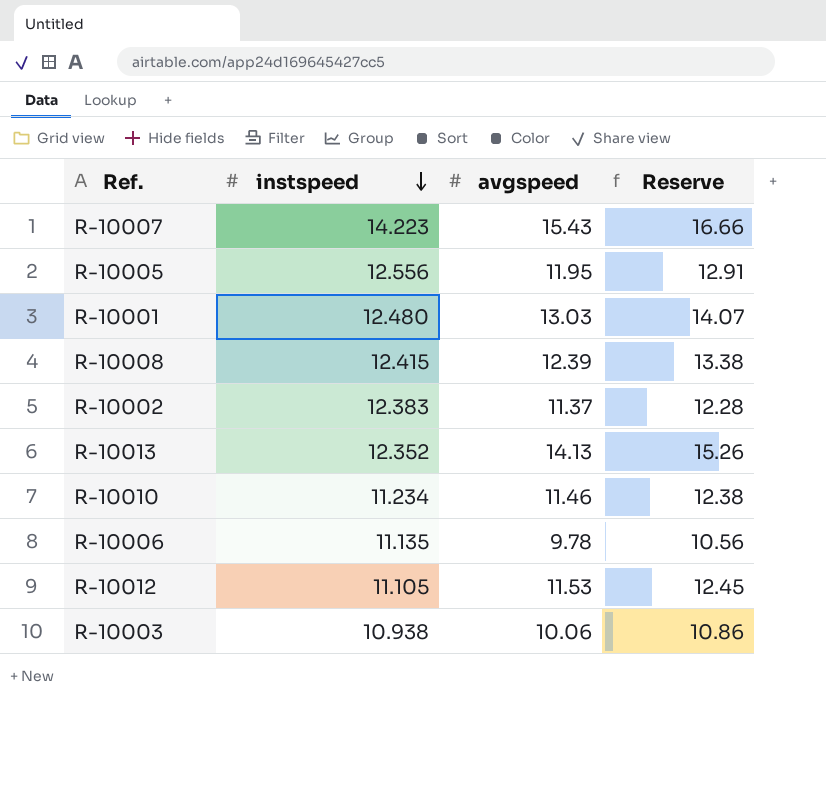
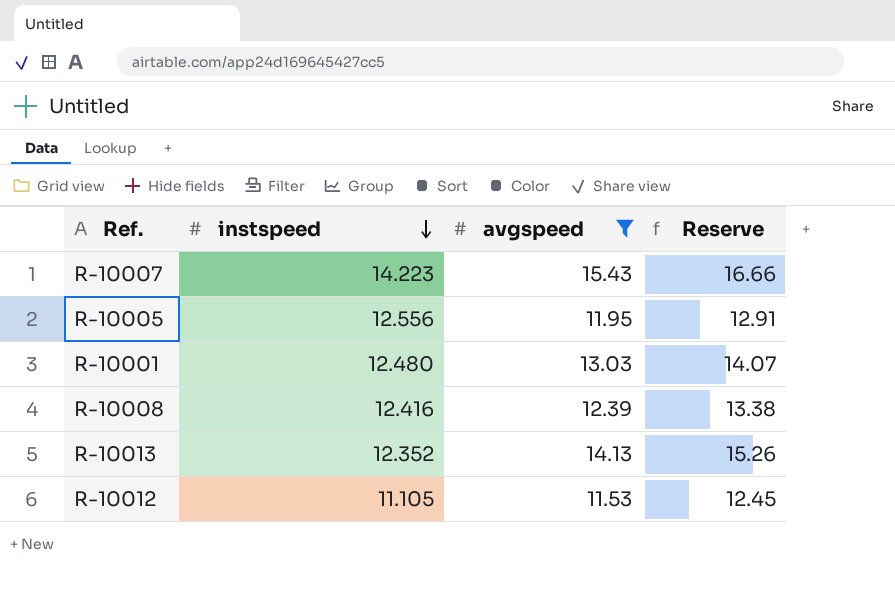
filter: none -> avgspeed >= 11.53
R-10008 | instspeed: 12.415 -> 12.416

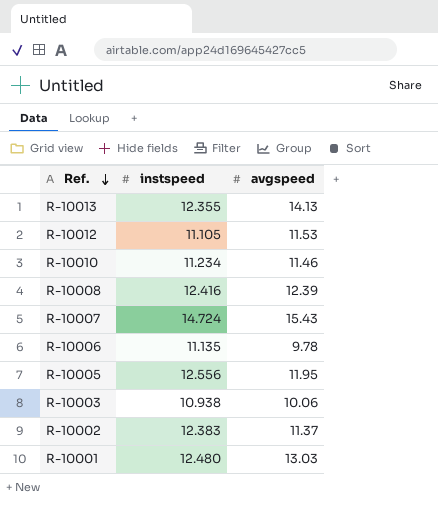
filter: avgspeed >= 11.53 -> none
row order: instspeed descending -> Ref. descending
column Reserve | formula: [avgspeed] * 1.08 -> none
R-10013 | instspeed: 12.352 -> 12.355
R-10007 | instspeed: 14.223 -> 14.724

